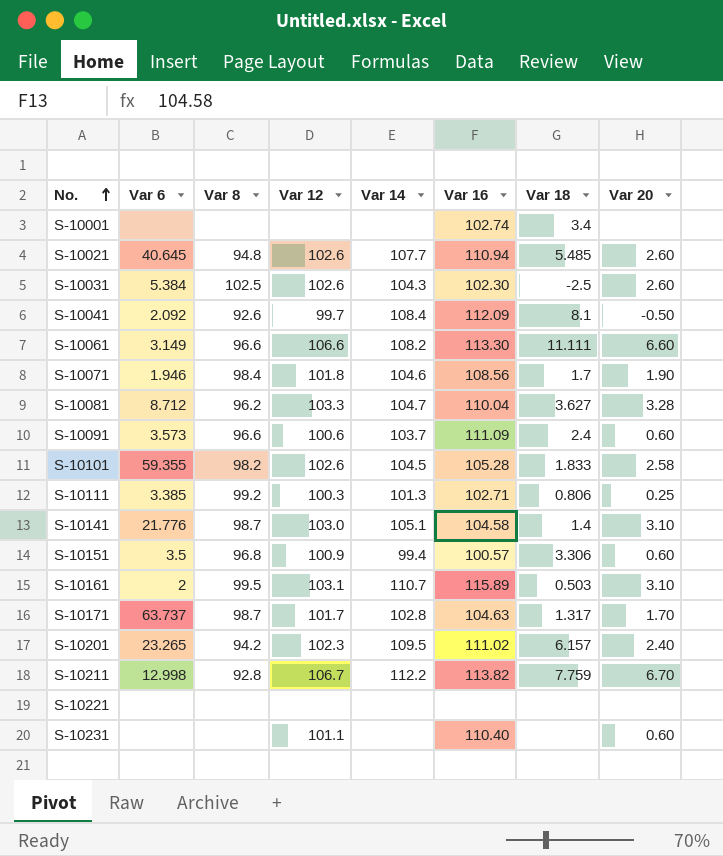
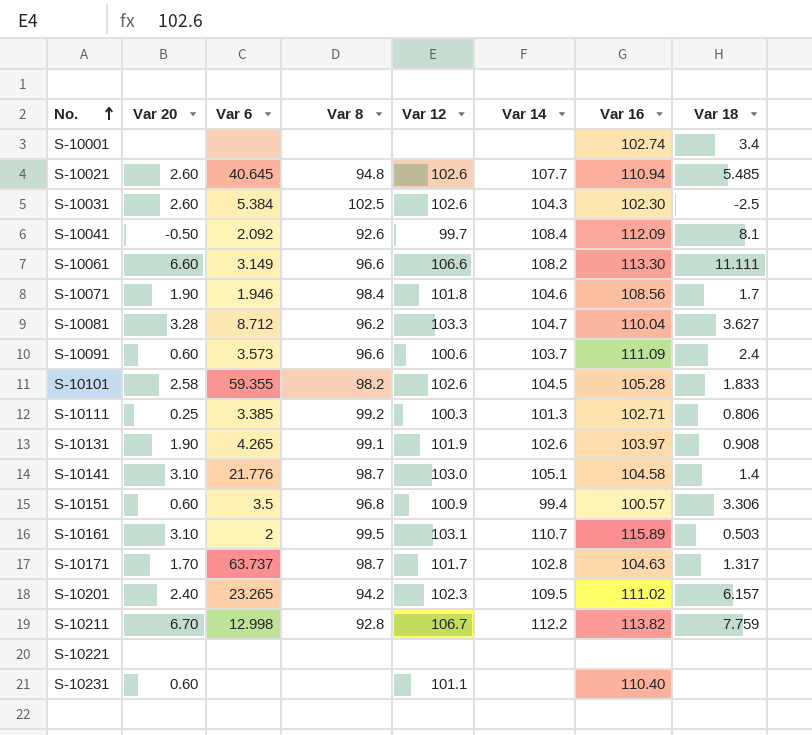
column Var 20 | position: 8 -> 2
row S-10131: none -> 1.90 | 4.265 | 99.1 | 101.9 | 102.6 | 103.97 | 0.908

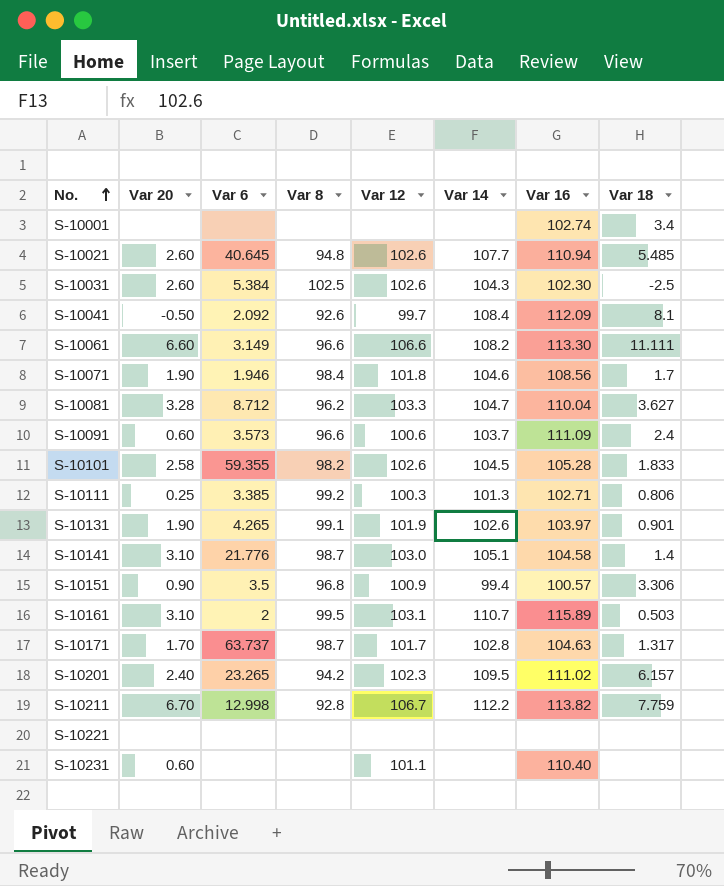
S-10131 | Var 18: 0.908 -> 0.901
S-10151 | Var 20: 0.60 -> 0.90

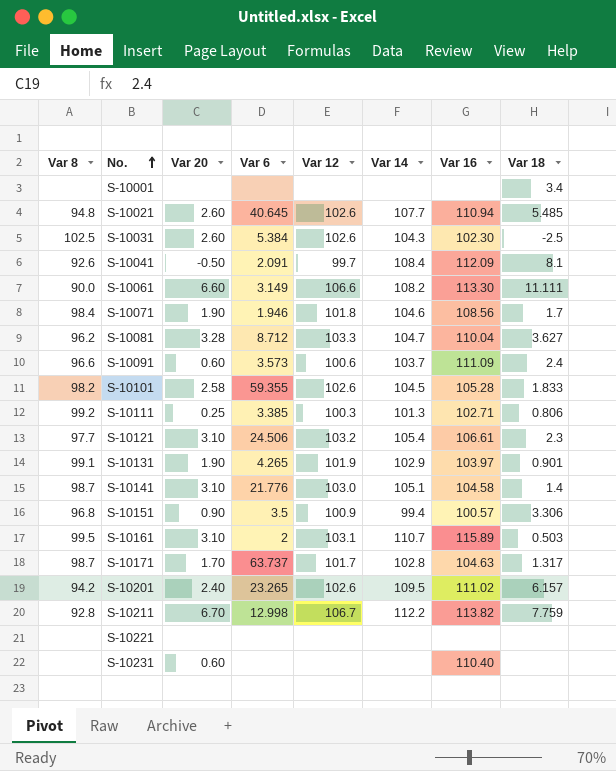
column Var 8 | position: 4 -> 1
S-10001 | Var 16: 102.74 -> none
S-10041 | Var 6: 2.092 -> 2.091
S-10061 | Var 8: 96.6 -> 90.0
row S-10121: none -> 97.7 | 3.10 | 24.506 | 103.2 | 105.4 | 106.61 | 2.3
S-10131 | Var 14: 102.6 -> 102.9
S-10201 | Var 12: 102.3 -> 102.6
S-10231 | Var 12: 101.1 -> none

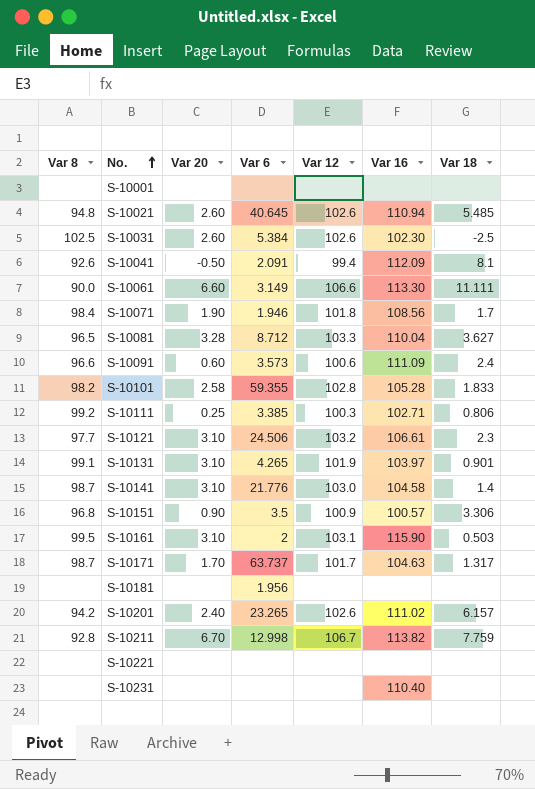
column Var 14 | position: 6 -> none
S-10001 | Var 18: 3.4 -> none
S-10041 | Var 12: 99.7 -> 99.4
S-10081 | Var 8: 96.2 -> 96.5
S-10101 | Var 12: 102.6 -> 102.8
S-10131 | Var 20: 1.90 -> 3.10
S-10161 | Var 16: 115.89 -> 115.90
row S-10181: none -> none | none | 1.956 | none | none | none
S-10231 | Var 20: 0.60 -> none

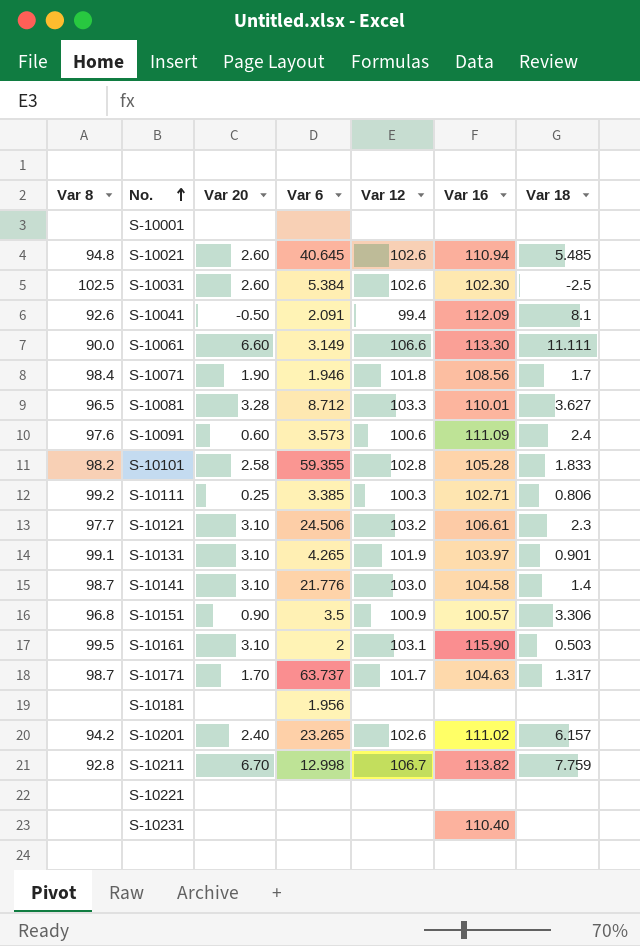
S-10081 | Var 16: 110.04 -> 110.01
S-10091 | Var 8: 96.6 -> 97.6

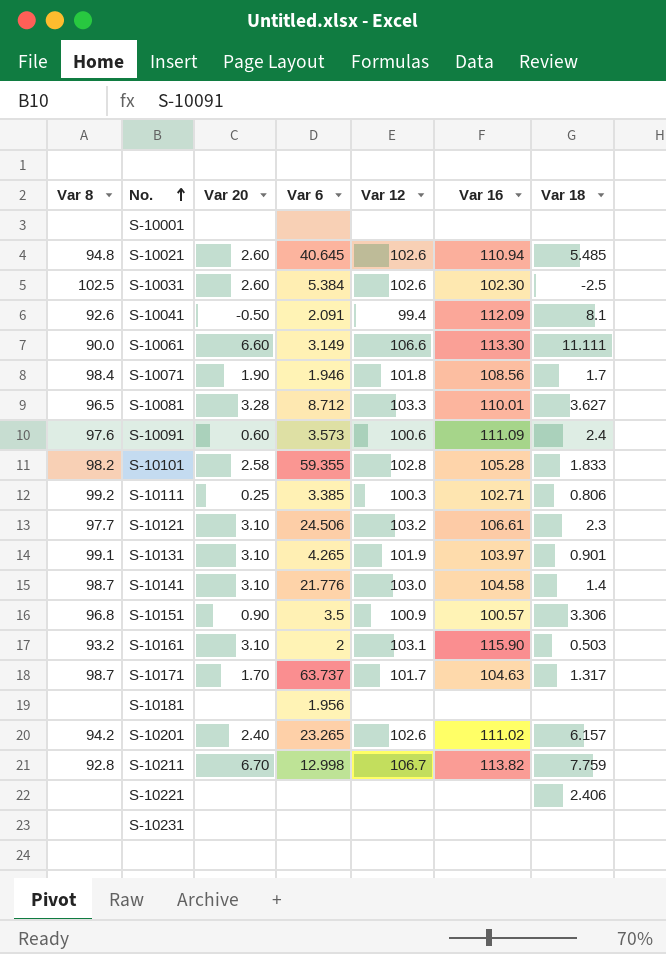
S-10161 | Var 8: 99.5 -> 93.2
S-10221 | Var 18: none -> 2.406
S-10231 | Var 16: 110.40 -> none

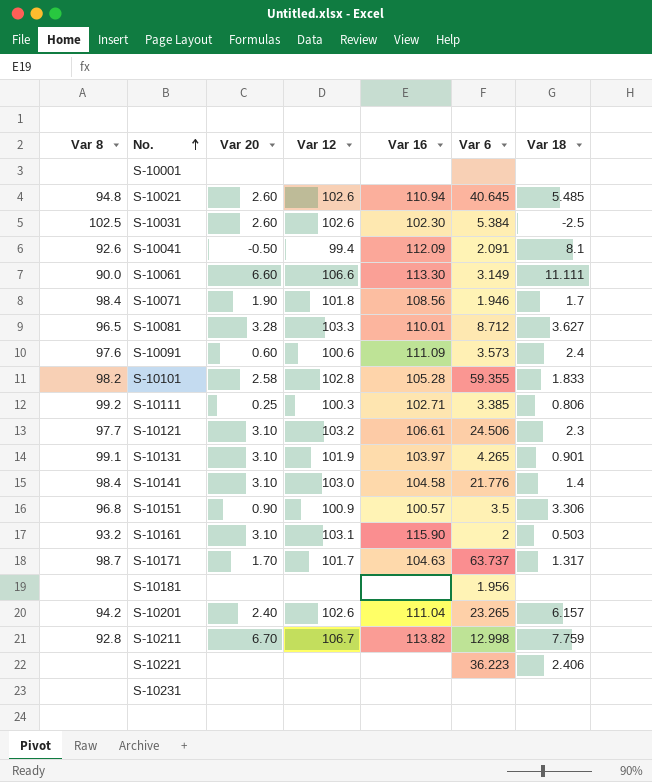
column Var 6 | position: 4 -> 6
S-10141 | Var 8: 98.7 -> 98.4
S-10201 | Var 16: 111.02 -> 111.04
S-10221 | Var 6: none -> 36.223

